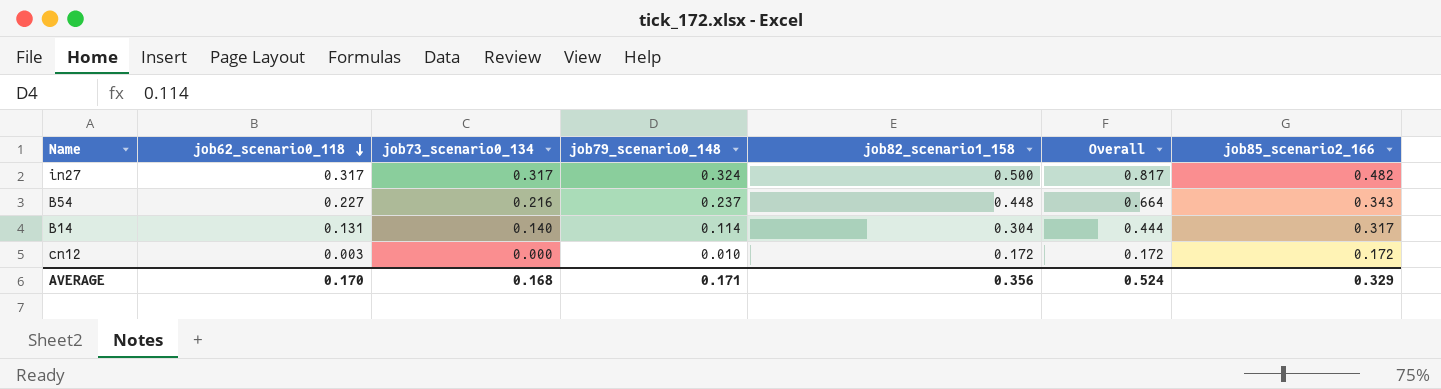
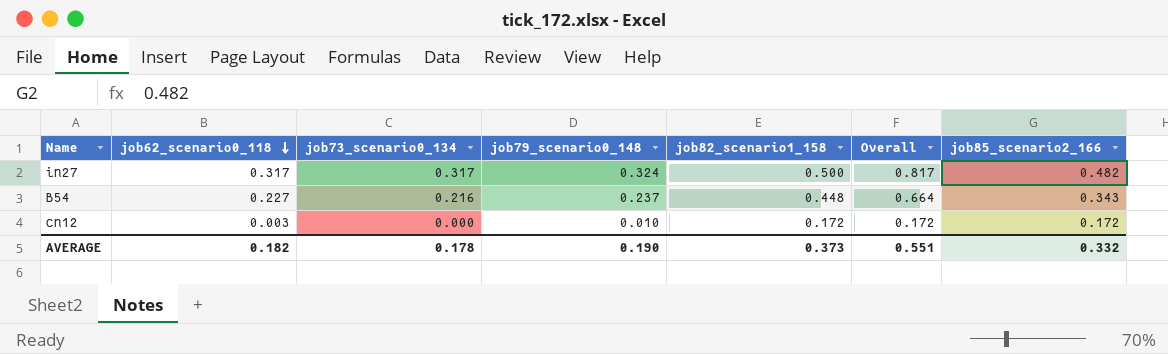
row B14: 0.131 | 0.140 | 0.114 | 0.304 | 0.444 | 0.317 -> none
AVERAGE | job62_scenario0_118: 0.170 -> 0.182
AVERAGE | job73_scenario0_134: 0.168 -> 0.178
AVERAGE | job79_scenario0_148: 0.171 -> 0.190
AVERAGE | job82_scenario1_158: 0.356 -> 0.373
AVERAGE | Overall: 0.524 -> 0.551
AVERAGE | job85_scenario2_166: 0.329 -> 0.332

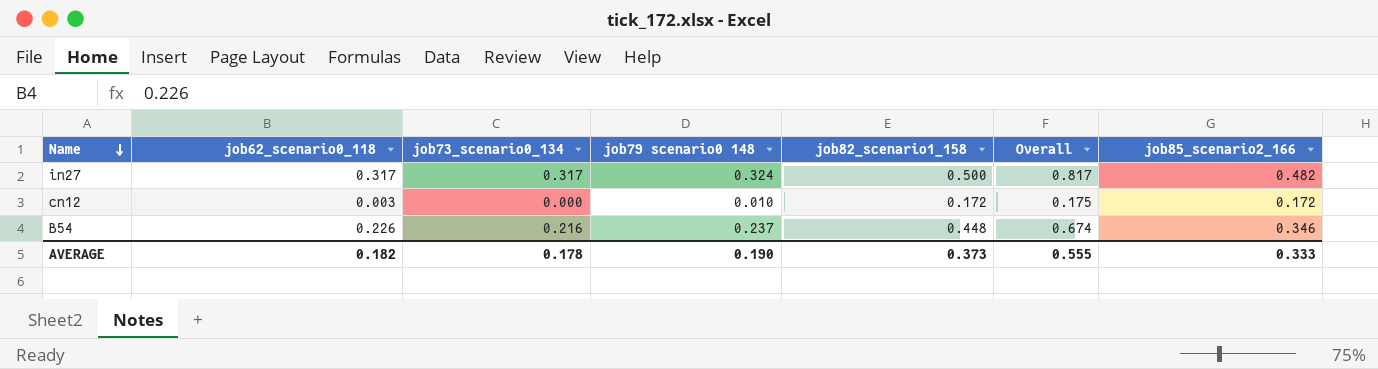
row order: job62_scenario0_118 descending -> Name descending
column name: job79_scenario0_148 -> job79 scenario0 148
column Overall | formula: [job73_scenario0_134] + [job82_scenario1_158] -> [job62_scenario0_118] + [job82_scenario1_158]
B54 | job62_scenario0_118: 0.227 -> 0.226
B54 | job85_scenario2_166: 0.343 -> 0.346
AVERAGE | Overall: 0.551 -> 0.555
AVERAGE | job85_scenario2_166: 0.332 -> 0.333

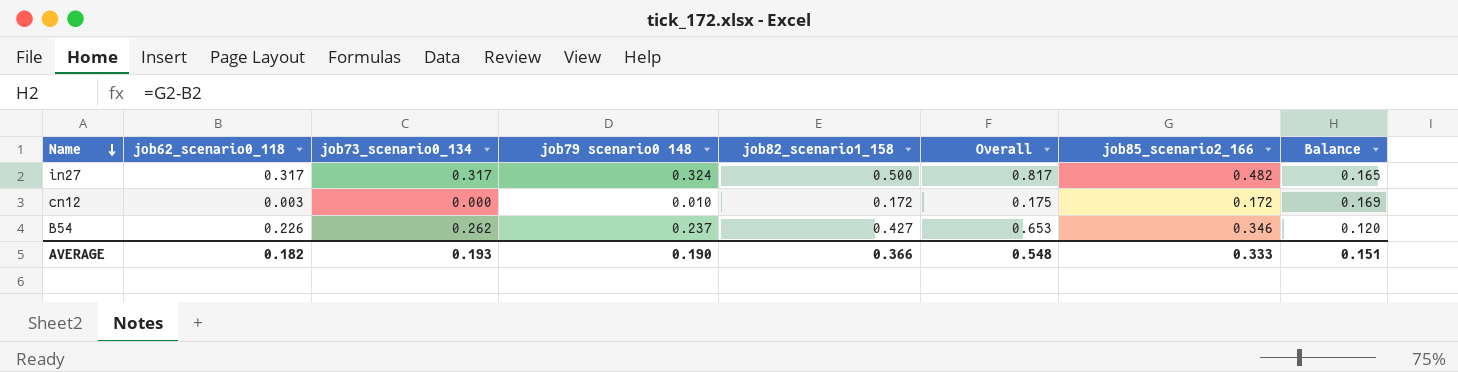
column Balance | formula: none -> [job85_scenario2_166] - [job62_scenario0_118]
B54 | job73_scenario0_134: 0.216 -> 0.262
B54 | job82_scenario1_158: 0.448 -> 0.427
B54 | Overall: 0.674 -> 0.653
AVERAGE | job73_scenario0_134: 0.178 -> 0.193
AVERAGE | job82_scenario1_158: 0.373 -> 0.366
AVERAGE | Overall: 0.555 -> 0.548

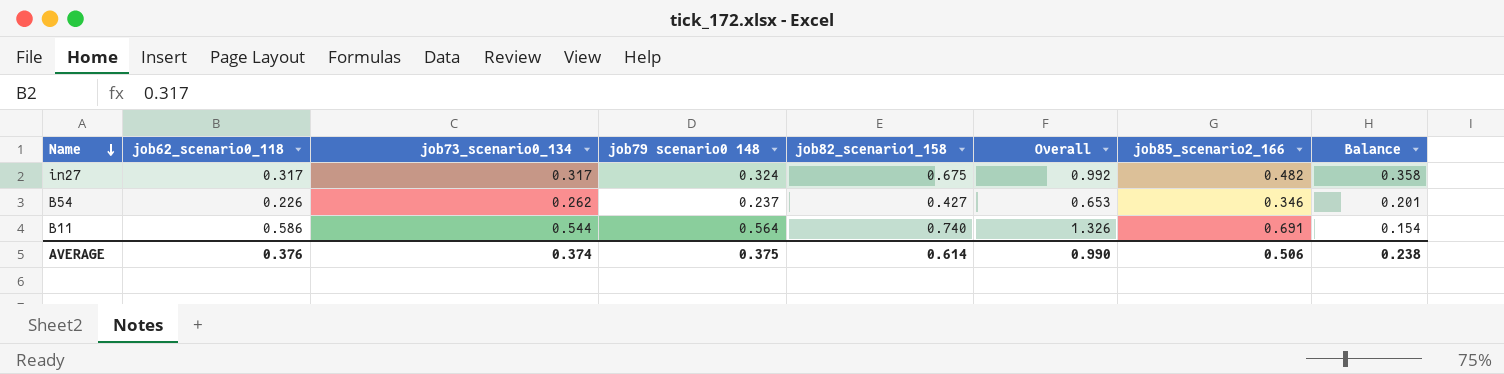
column Balance | formula: [job85_scenario2_166] - [job62_scenario0_118] -> [job82_scenario1_158] - [job62_scenario0_118]
row cn12: 0.003 | 0.000 | 0.010 | 0.172 | 0.175 | 0.172 | 0.169 -> none
in27 | job82_scenario1_158: 0.500 -> 0.675
in27 | Overall: 0.817 -> 0.992
row B11: none -> 0.586 | 0.544 | 0.564 | 0.740 | 1.326 | 0.691 | 0.154
AVERAGE | job62_scenario0_118: 0.182 -> 0.376
AVERAGE | job73_scenario0_134: 0.193 -> 0.374
AVERAGE | job79 scenario0 148: 0.190 -> 0.375
AVERAGE | job82_scenario1_158: 0.366 -> 0.614
AVERAGE | Overall: 0.548 -> 0.990
AVERAGE | job85_scenario2_166: 0.333 -> 0.506
AVERAGE | Balance: 0.151 -> 0.238

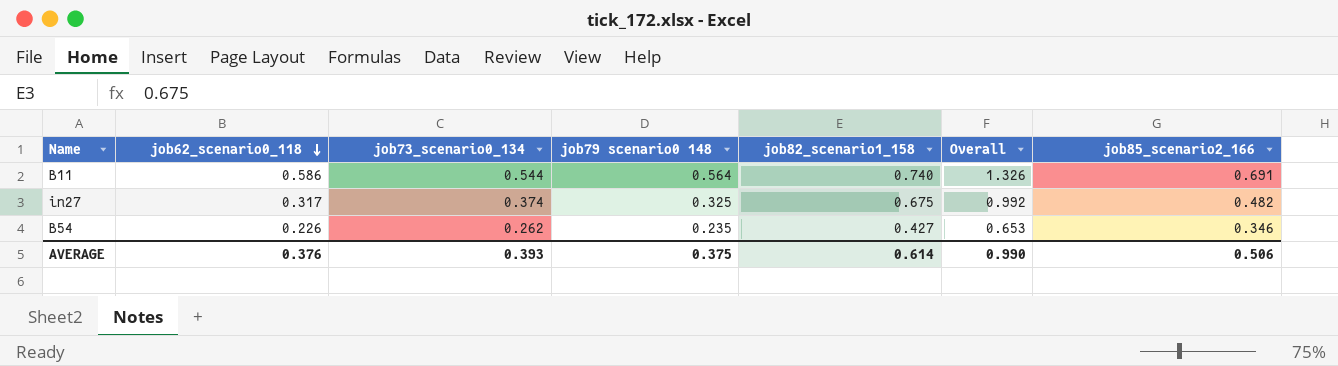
row order: Name descending -> job62_scenario0_118 descending
column Balance | formula: [job82_scenario1_158] - [job62_scenario0_118] -> none
in27 | job73_scenario0_134: 0.317 -> 0.374
in27 | job79 scenario0 148: 0.324 -> 0.325
B54 | job79 scenario0 148: 0.237 -> 0.235
AVERAGE | job73_scenario0_134: 0.374 -> 0.393

